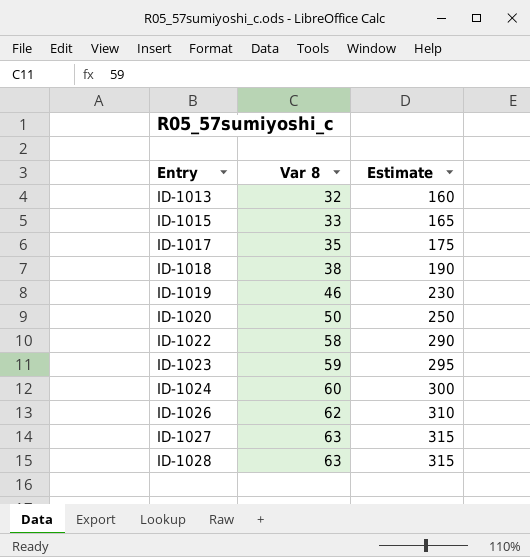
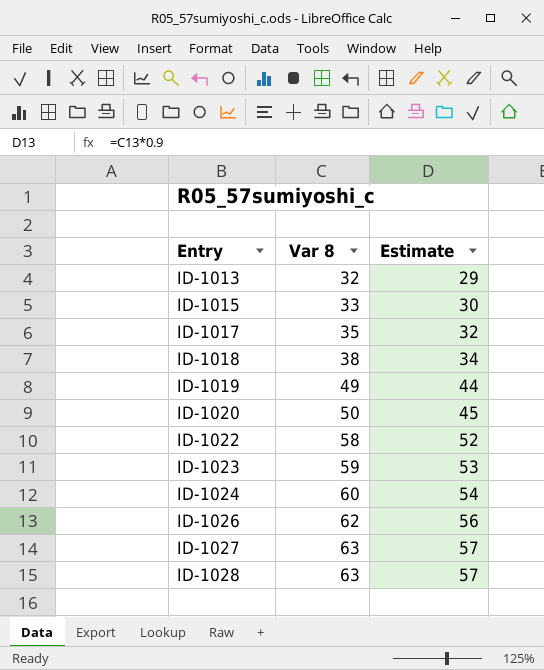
column Estimate | formula: [Var 8] * 5 -> [Var 8] * 0.9
ID-1019 | Var 8: 46 -> 49

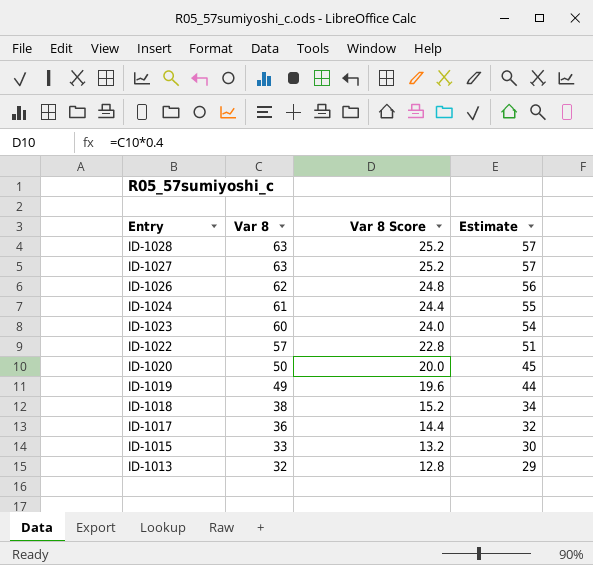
row order: Entry ascending -> Entry descending
column Var 8 Score | formula: none -> [Var 8] * 0.4
ID-1024 | Var 8: 60 -> 61
ID-1024 | Estimate: 54 -> 55
ID-1023 | Var 8: 59 -> 60
ID-1023 | Estimate: 53 -> 54
ID-1022 | Var 8: 58 -> 57
ID-1022 | Estimate: 52 -> 51
ID-1017 | Var 8: 35 -> 36

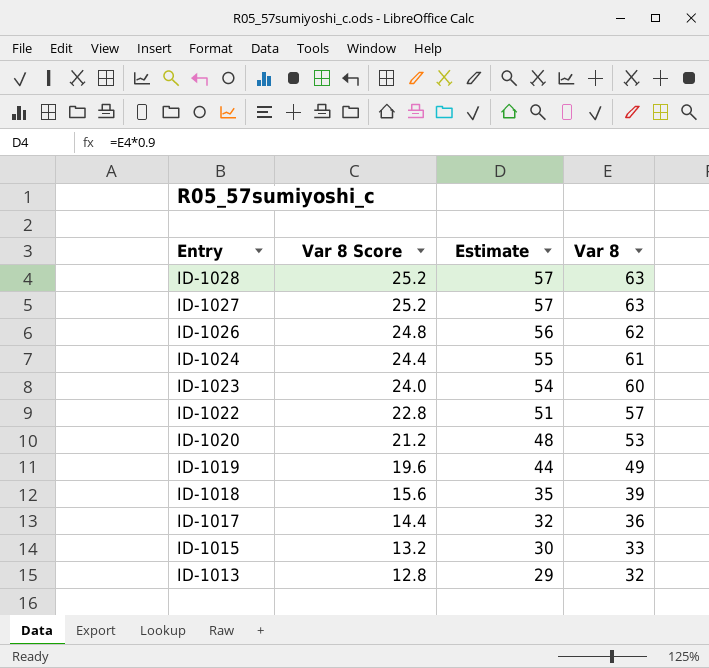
column Var 8 | position: 2 -> 4
ID-1020 | Var 8 Score: 20.0 -> 21.2
ID-1020 | Estimate: 45 -> 48
ID-1020 | Var 8: 50 -> 53
ID-1018 | Var 8 Score: 15.2 -> 15.6
ID-1018 | Estimate: 34 -> 35
ID-1018 | Var 8: 38 -> 39

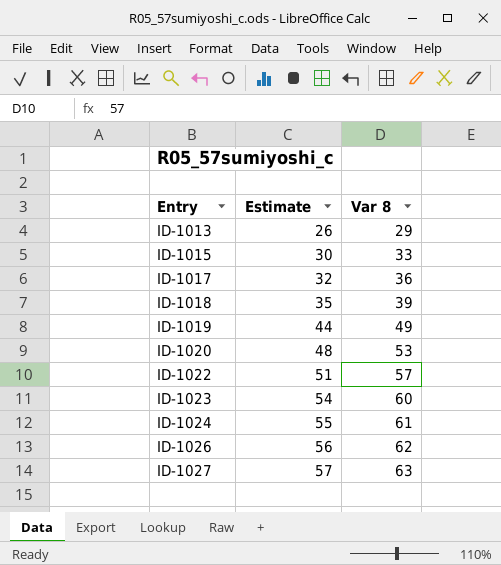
row order: Entry descending -> Entry ascending
column Var 8 Score | formula: [Var 8] * 0.4 -> none
row ID-1028: 25.2 | 57 | 63 -> none
ID-1013 | Estimate: 29 -> 26
ID-1013 | Var 8: 32 -> 29

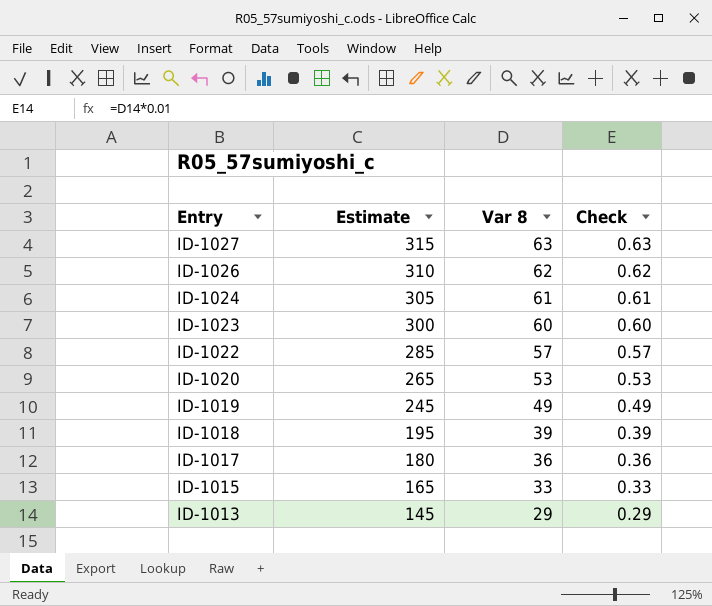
row order: Entry ascending -> Entry descending
column Estimate | formula: [Var 8] * 0.9 -> [Var 8] * 5
column Check | formula: none -> [Var 8] * 0.01

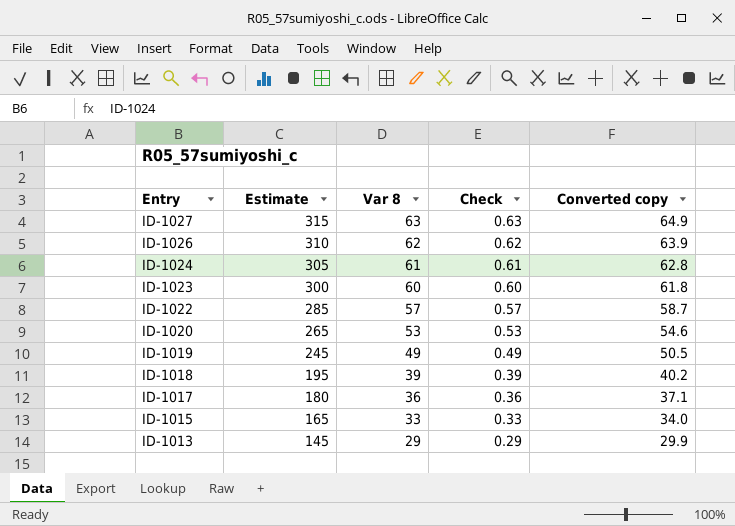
column Converted copy | formula: none -> [Var 8] * 1.03

